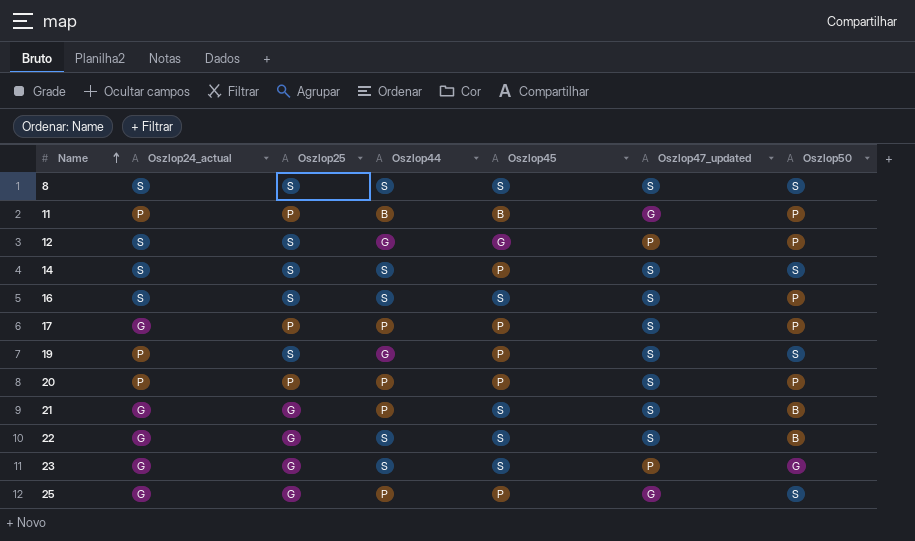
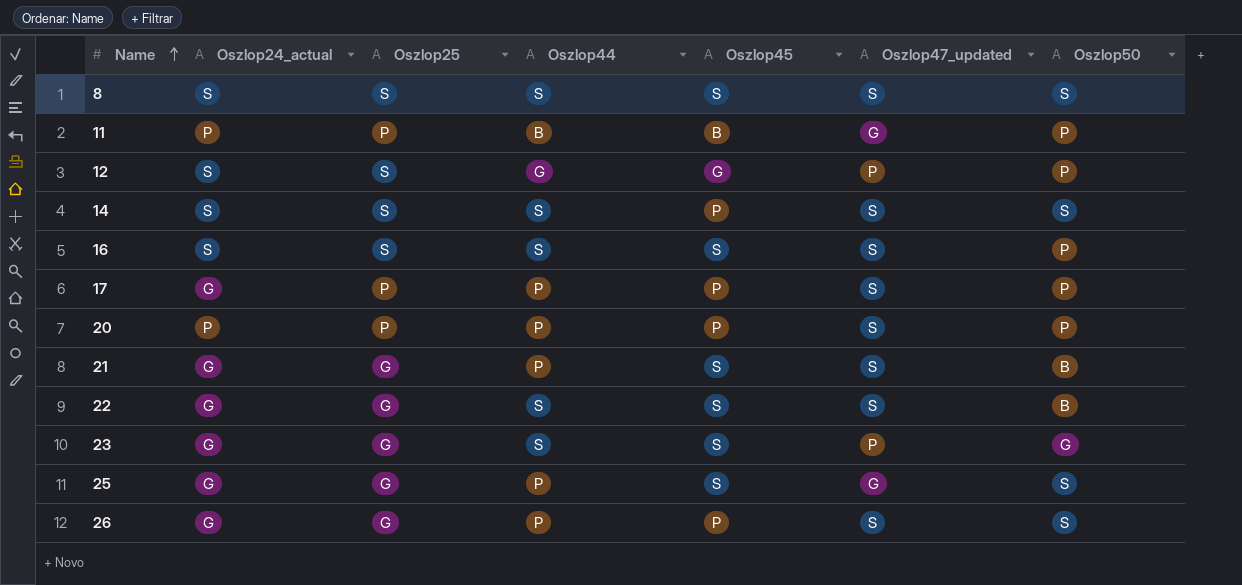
row 19: P | S | G | P | S | S -> none
25 | Oszlop45: P -> S
row 26: none -> G | G | P | P | S | S

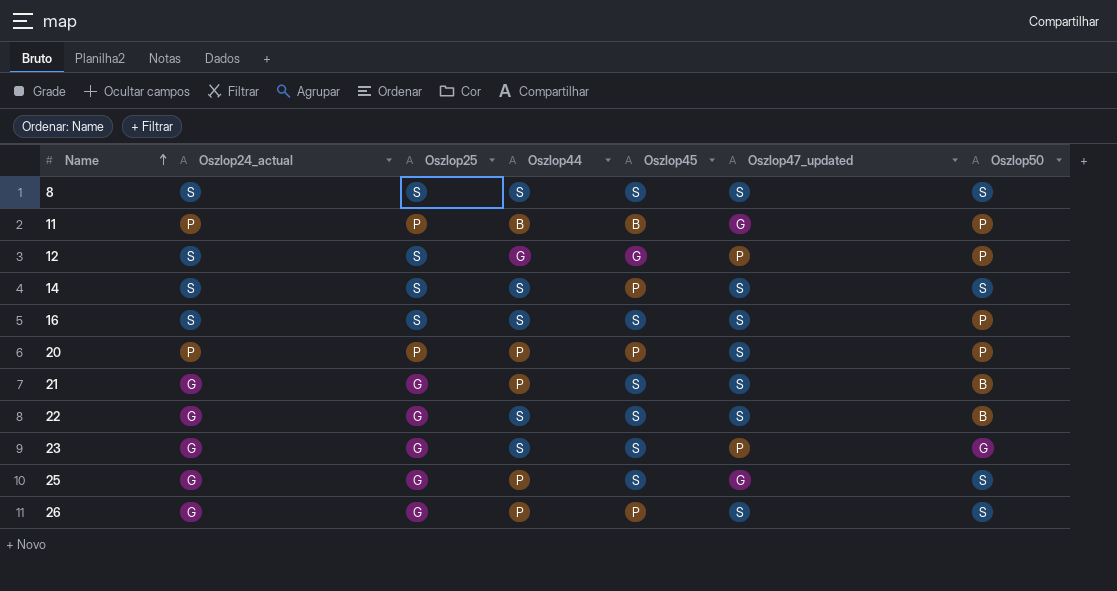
row 17: G | P | P | P | S | P -> none

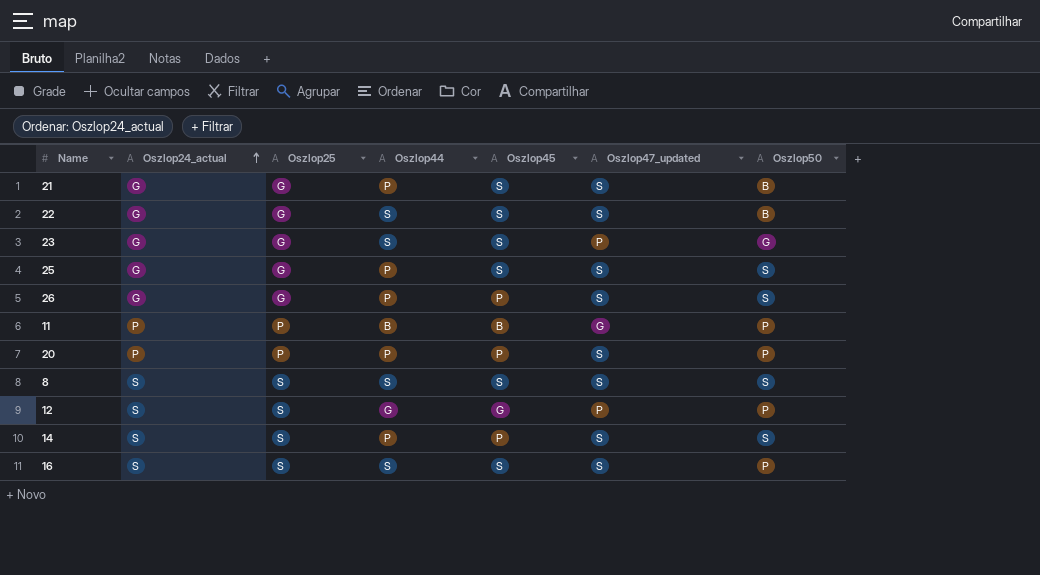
row order: Name ascending -> Oszlop24_actual ascending
25 | Oszlop47_updated: G -> S
14 | Oszlop44: S -> P

